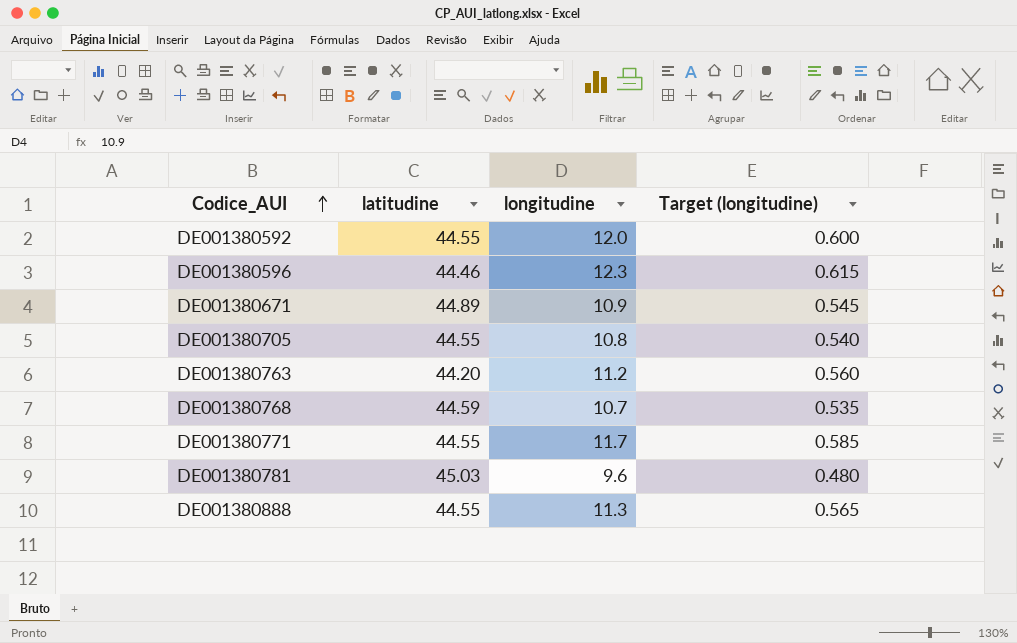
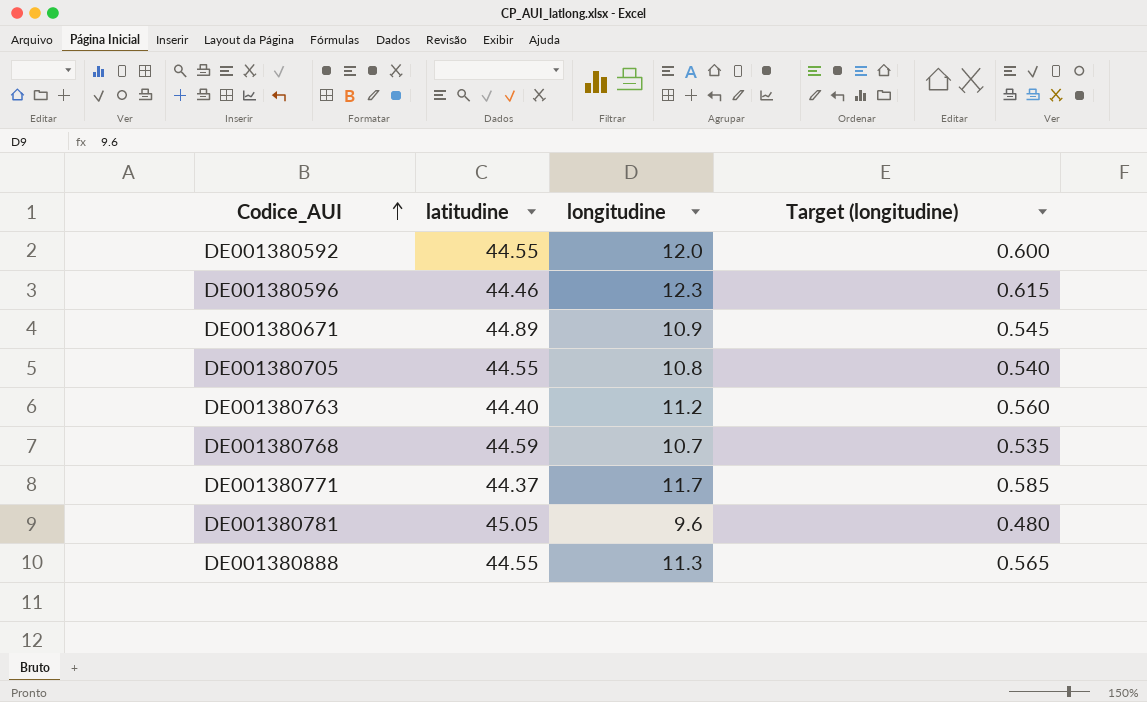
DE001380763 | latitudine: 44.20 -> 44.40
DE001380771 | latitudine: 44.55 -> 44.37
DE001380781 | latitudine: 45.03 -> 45.05

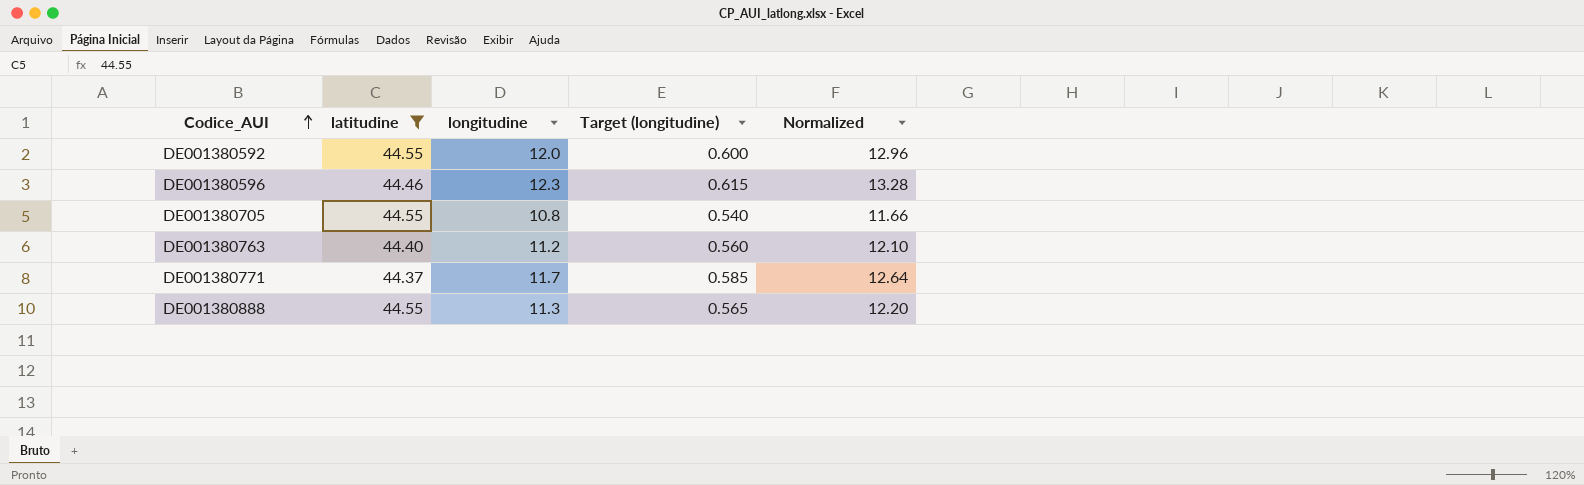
filter: none -> latitudine <= 44.55
column Normalized | formula: none -> [longitudine] * 1.08

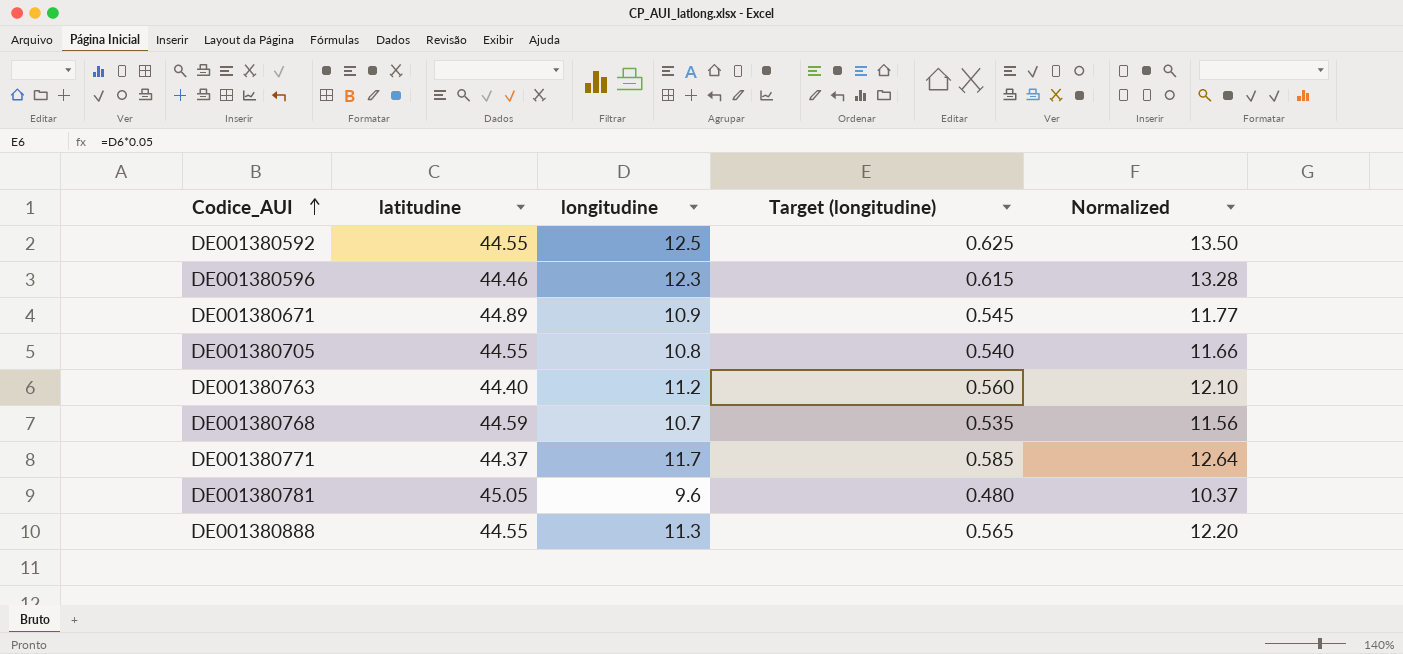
filter: latitudine <= 44.55 -> none
DE001380592 | longitudine: 12.0 -> 12.5
DE001380592 | Target (longitudine): 0.600 -> 0.625
DE001380592 | Normalized: 12.96 -> 13.50

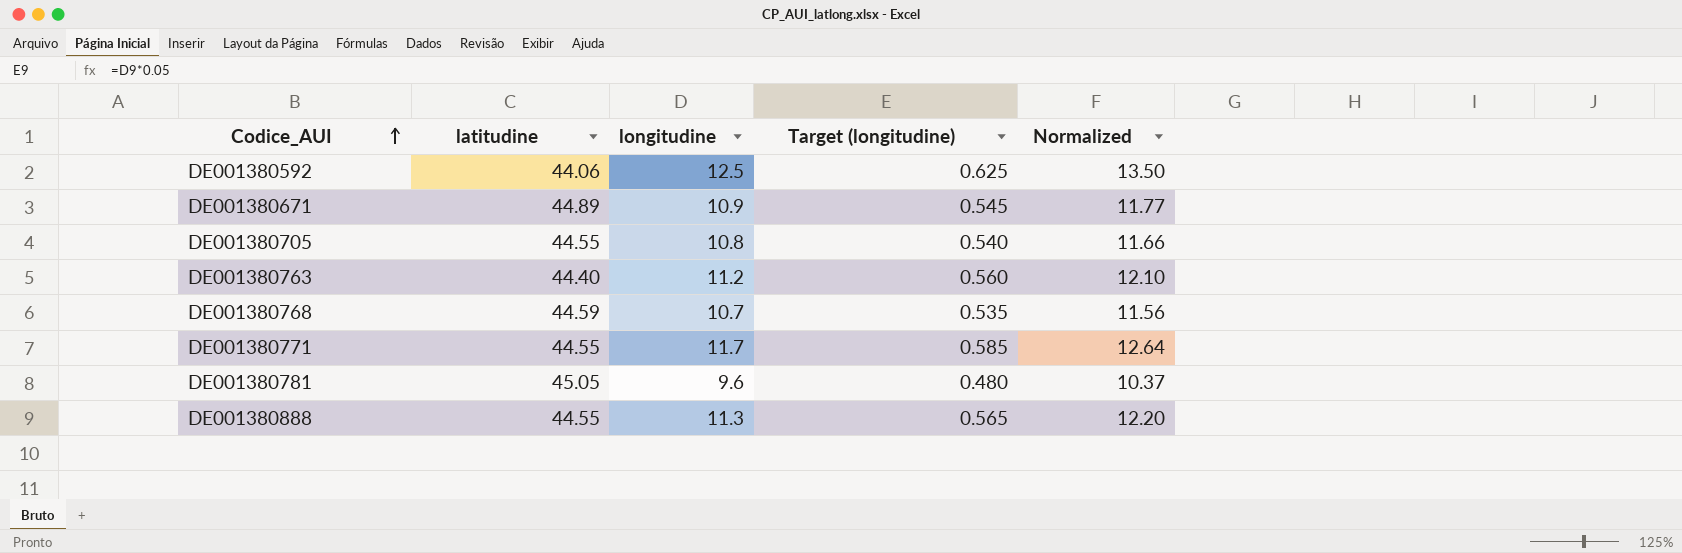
row DE001380596: 44.46 | 12.3 | 0.615 | 13.28 -> none
DE001380592 | latitudine: 44.55 -> 44.06
DE001380771 | latitudine: 44.37 -> 44.55

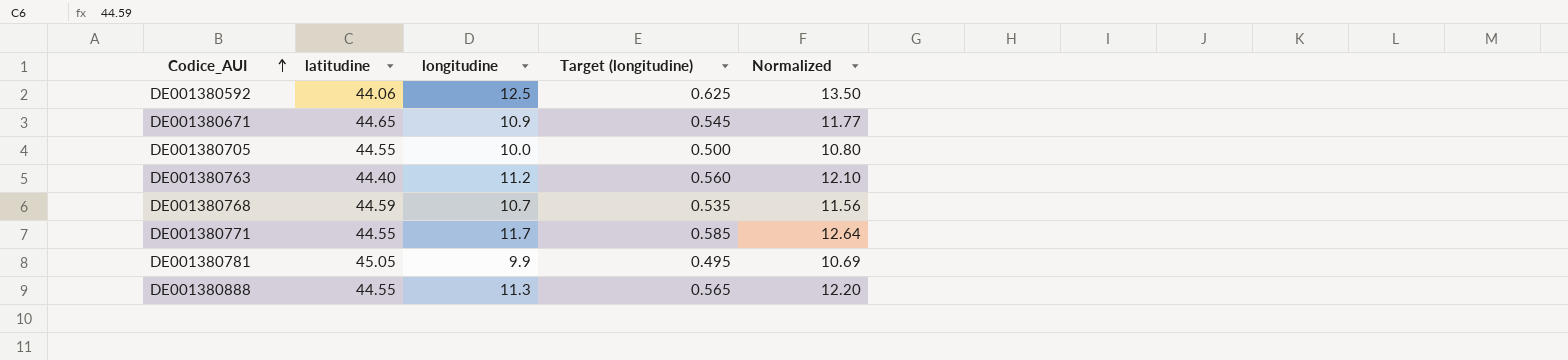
DE001380671 | latitudine: 44.89 -> 44.65
DE001380705 | longitudine: 10.8 -> 10.0
DE001380705 | Target (longitudine): 0.540 -> 0.500
DE001380705 | Normalized: 11.66 -> 10.80
DE001380781 | longitudine: 9.6 -> 9.9
DE001380781 | Target (longitudine): 0.480 -> 0.495
DE001380781 | Normalized: 10.37 -> 10.69

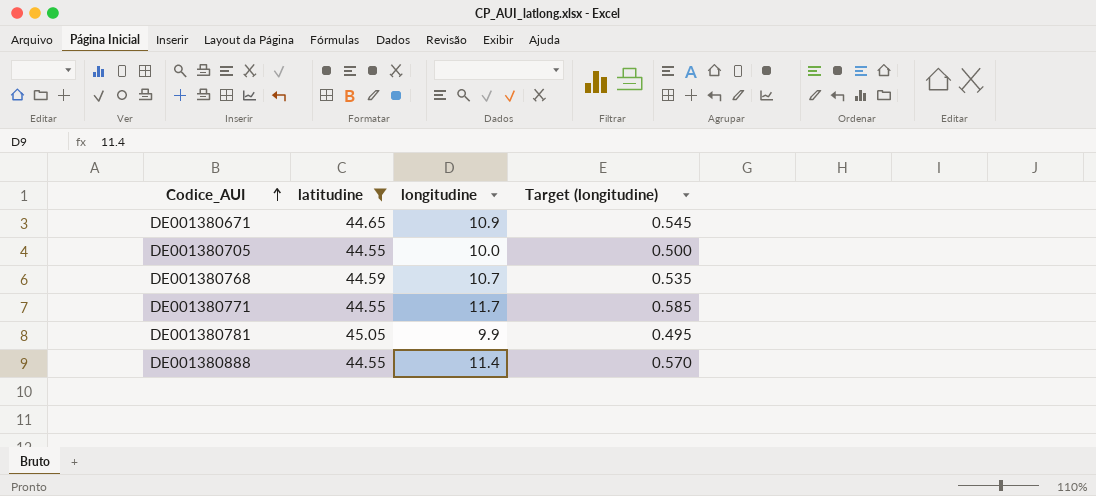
filter: none -> latitudine >= 44.55
column Normalized | formula: [longitudine] * 1.08 -> none
DE001380888 | longitudine: 11.3 -> 11.4
DE001380888 | Target (longitudine): 0.565 -> 0.570

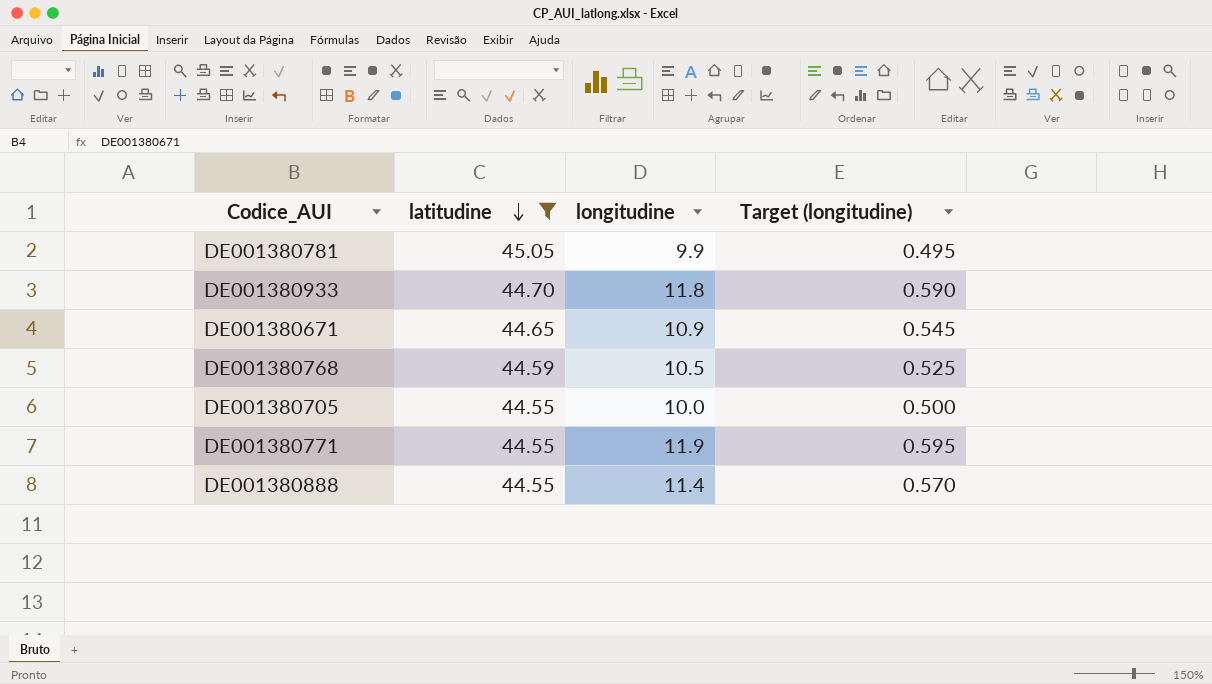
row order: Codice_AUI ascending -> latitudine descending
row DE001380933: none -> 44.70 | 11.8 | 0.590
DE001380768 | longitudine: 10.7 -> 10.5
DE001380768 | Target (longitudine): 0.535 -> 0.525
DE001380771 | longitudine: 11.7 -> 11.9
DE001380771 | Target (longitudine): 0.585 -> 0.595

